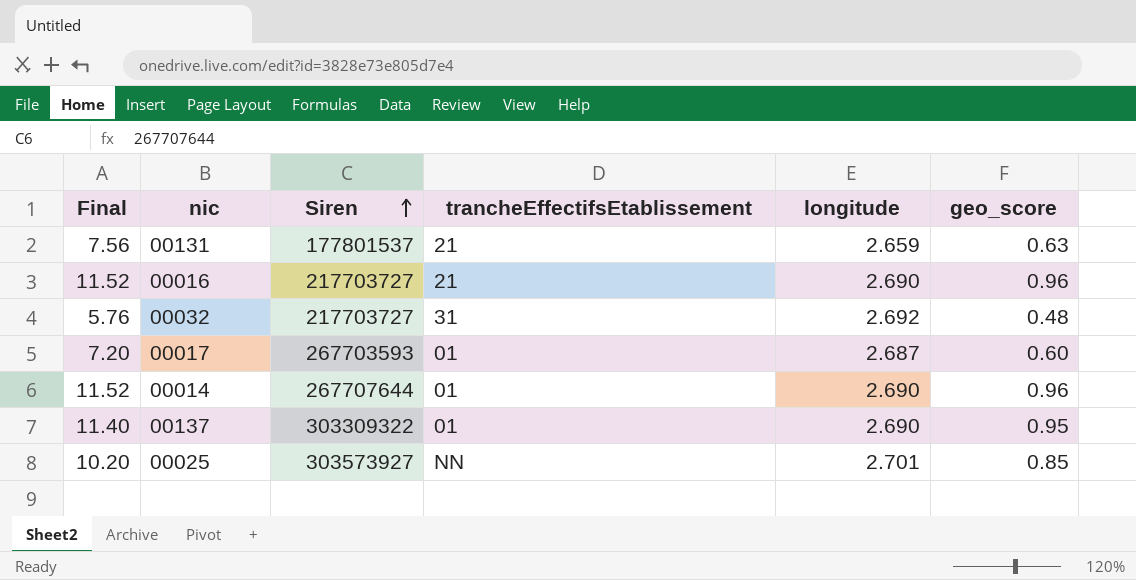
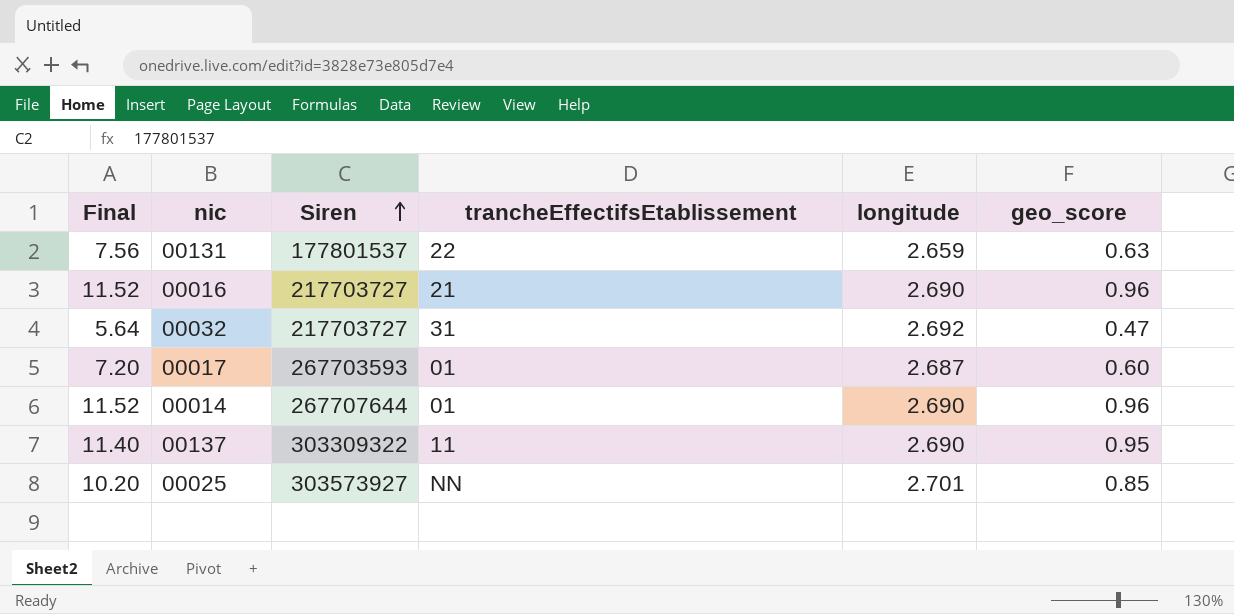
00131 | trancheEffectifsEtablissement: 21 -> 22
00032 | Final: 5.76 -> 5.64
00032 | geo_score: 0.48 -> 0.47
00137 | trancheEffectifsEtablissement: 01 -> 11

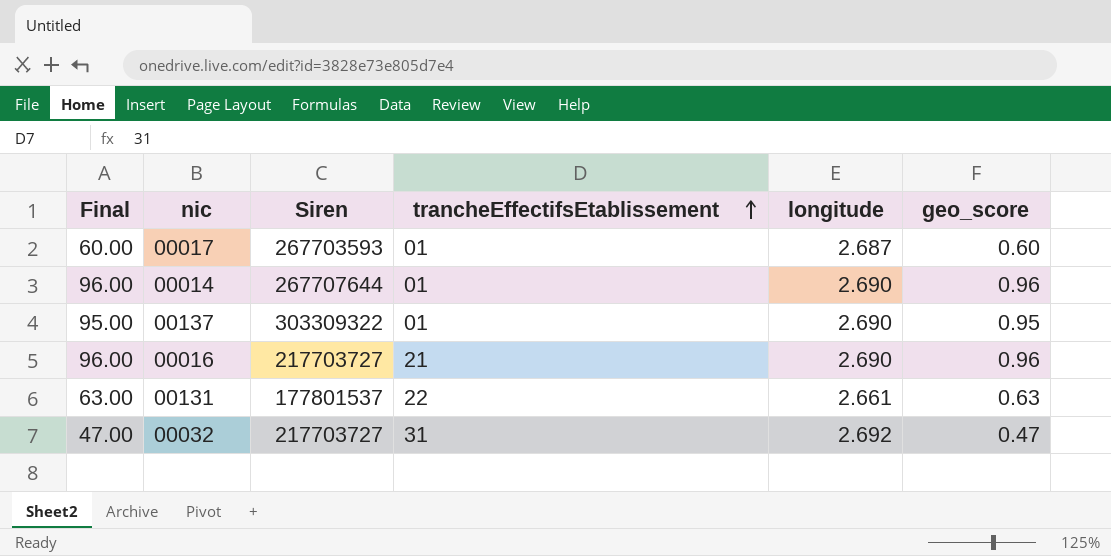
row order: Siren ascending -> trancheEffectifsEtablissement ascending
column Final | formula: [geo_score] * 12 -> [geo_score] * 100
row 00025: 10.20 | 303573927 | NN | 2.701 | 0.85 -> none
00137 | trancheEffectifsEtablissement: 11 -> 01
00131 | longitude: 2.659 -> 2.661

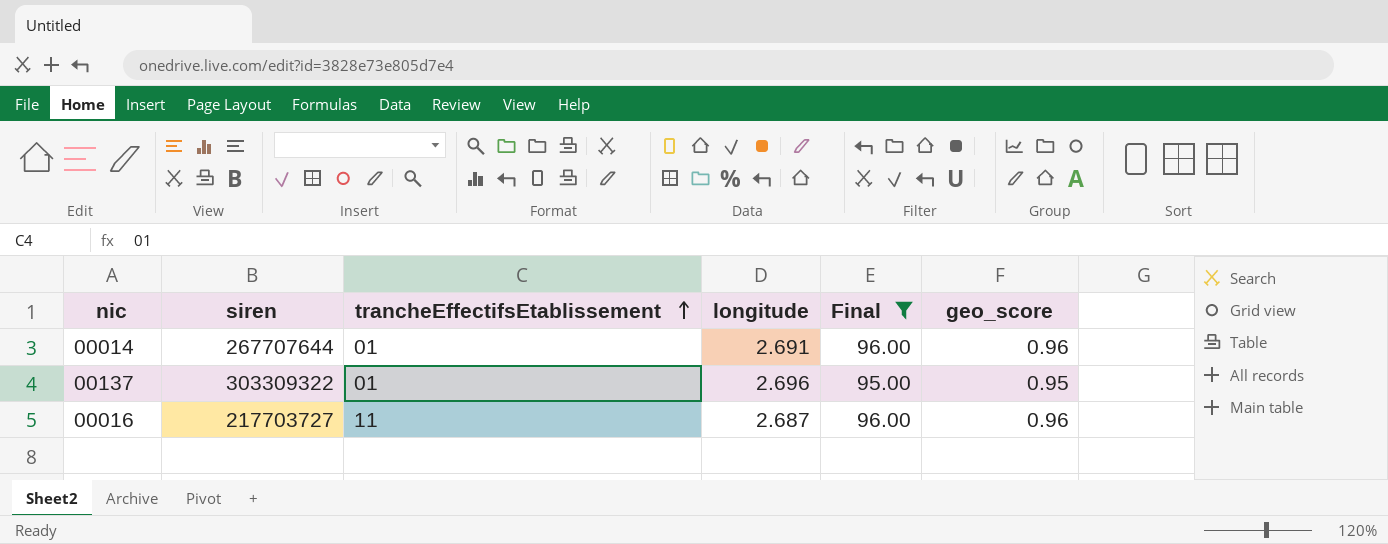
filter: none -> Final >= 95.00
column name: Siren -> siren
column Final | position: 1 -> 5
00014 | longitude: 2.690 -> 2.691
00137 | longitude: 2.690 -> 2.696
00016 | trancheEffectifsEtablissement: 21 -> 11
00016 | longitude: 2.690 -> 2.687

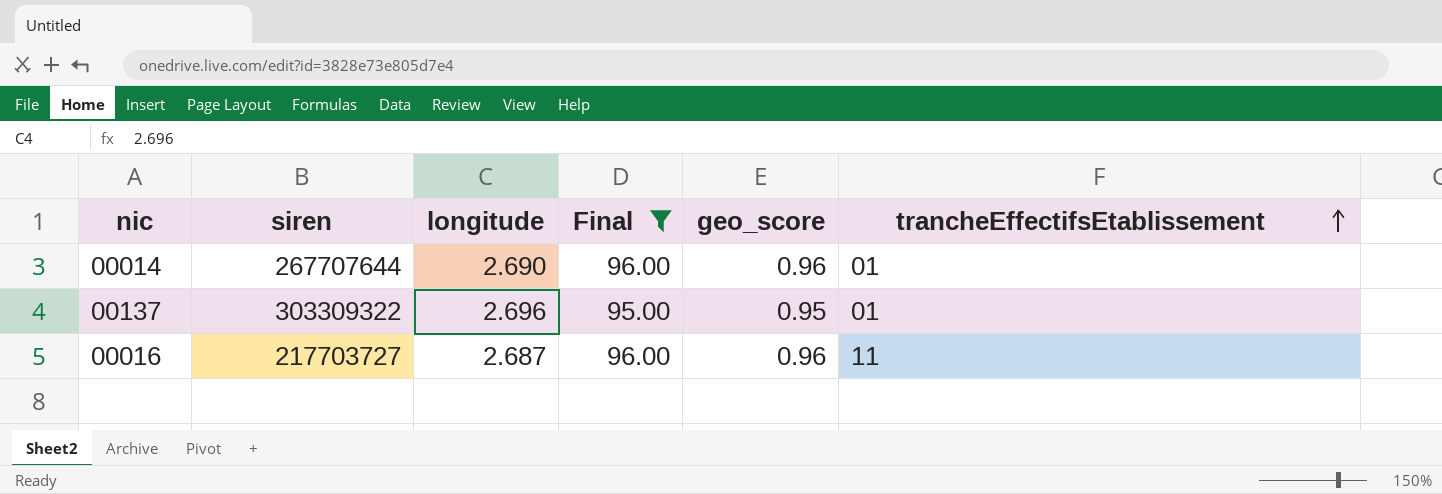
column trancheEffectifsEtablissement | position: 3 -> 6
00014 | longitude: 2.691 -> 2.690

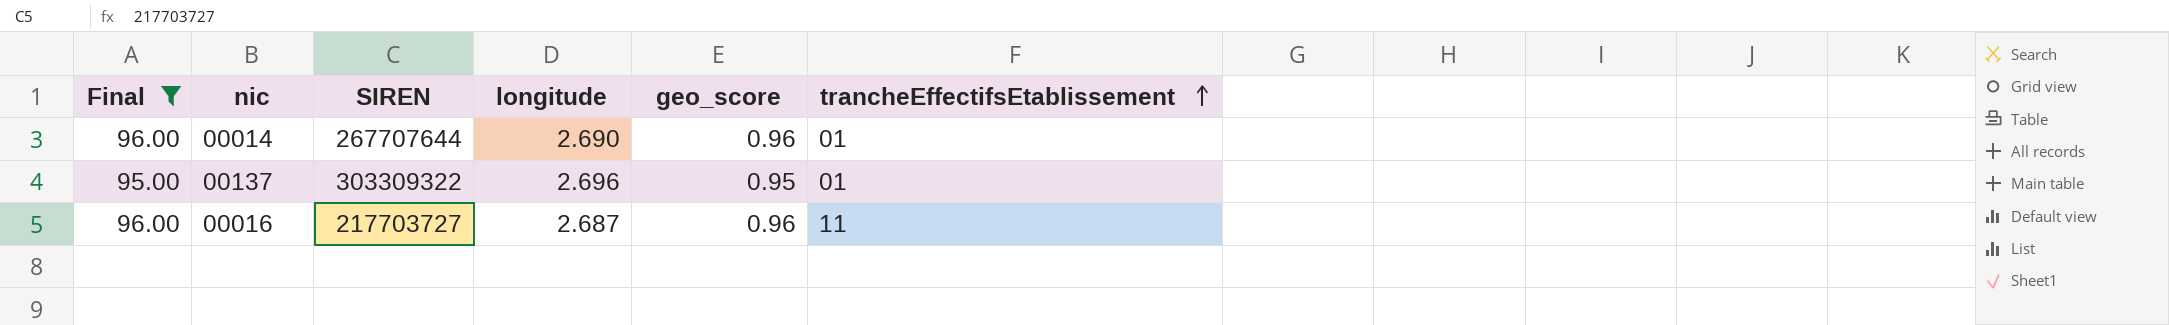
column Final | position: 4 -> 1
column name: siren -> SIREN

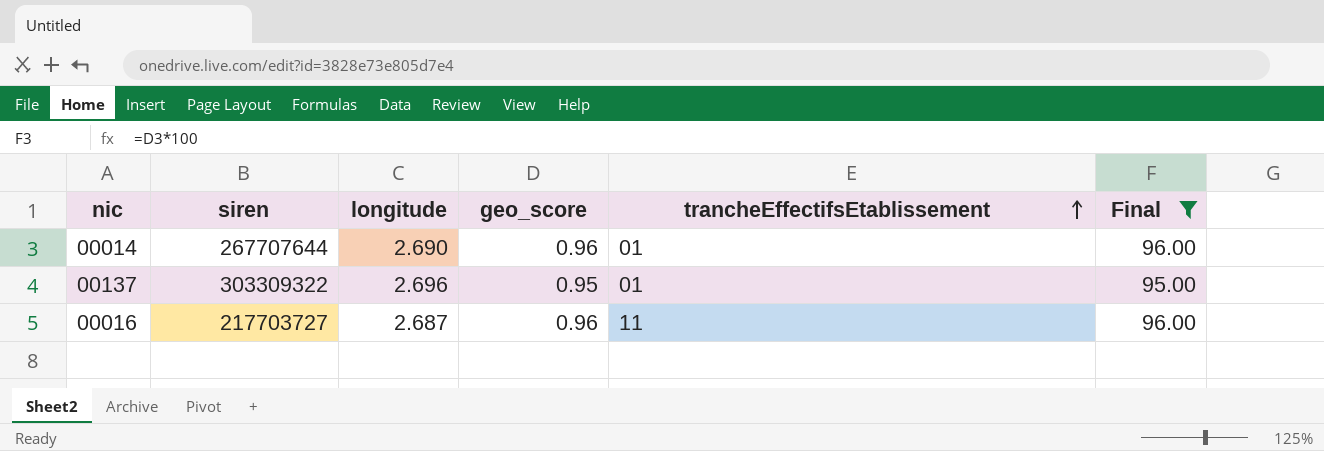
column name: SIREN -> siren
column Final | position: 1 -> 6

